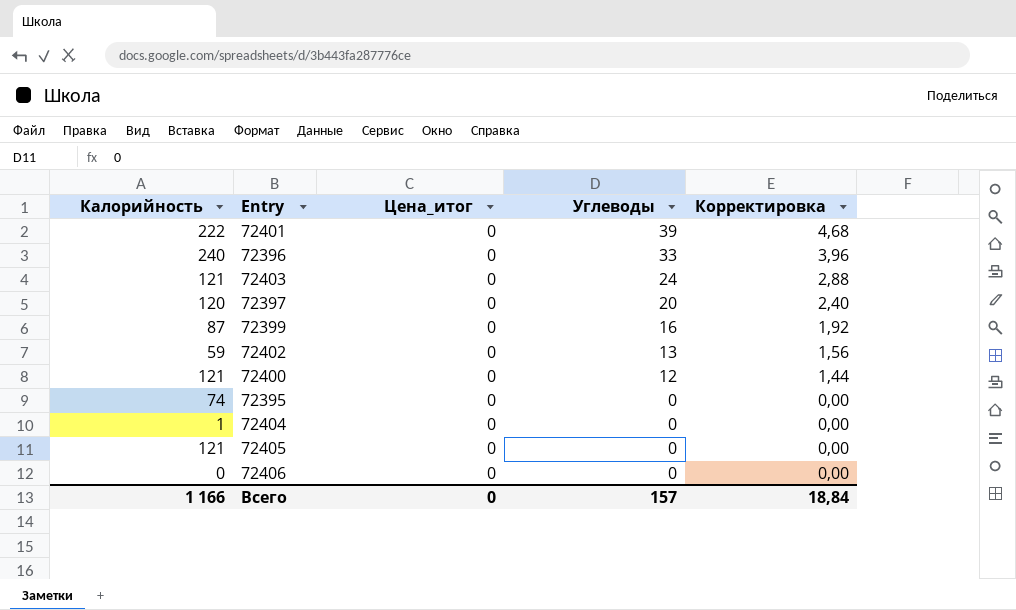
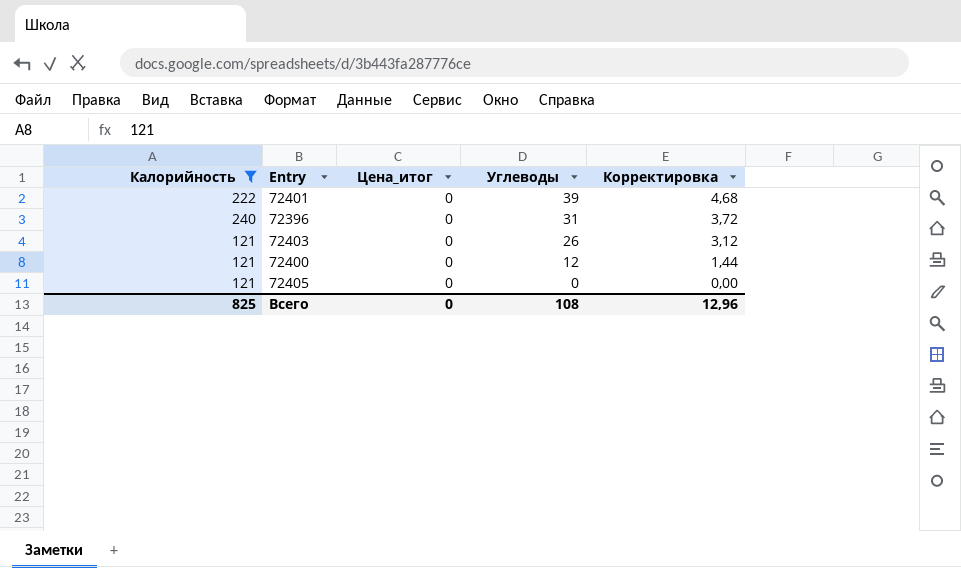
filter: none -> Калорийность >= 121
72396 | Углеводы: 33 -> 31
72396 | Корректировка: 3,96 -> 3,72
72403 | Углеводы: 24 -> 26
72403 | Корректировка: 2,88 -> 3,12
Всего | Калорийность: 1 166 -> 825
Всего | Углеводы: 157 -> 108
Всего | Корректировка: 18,84 -> 12,96

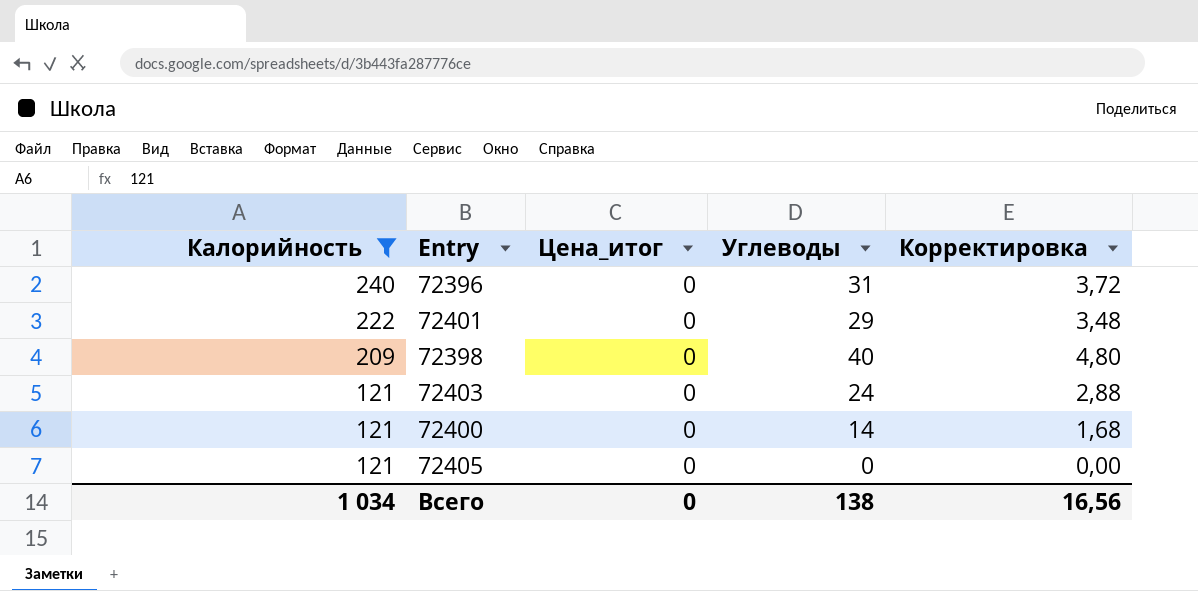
row order: Углеводы descending -> Калорийность descending
72401 | Углеводы: 39 -> 29
72401 | Корректировка: 4,68 -> 3,48
row 72398: none -> 209 | 0 | 40 | 4,80
72403 | Углеводы: 26 -> 24
72403 | Корректировка: 3,12 -> 2,88
72400 | Углеводы: 12 -> 14
72400 | Корректировка: 1,44 -> 1,68
Всего | Калорийность: 825 -> 1 034
Всего | Углеводы: 108 -> 138
Всего | Корректировка: 12,96 -> 16,56

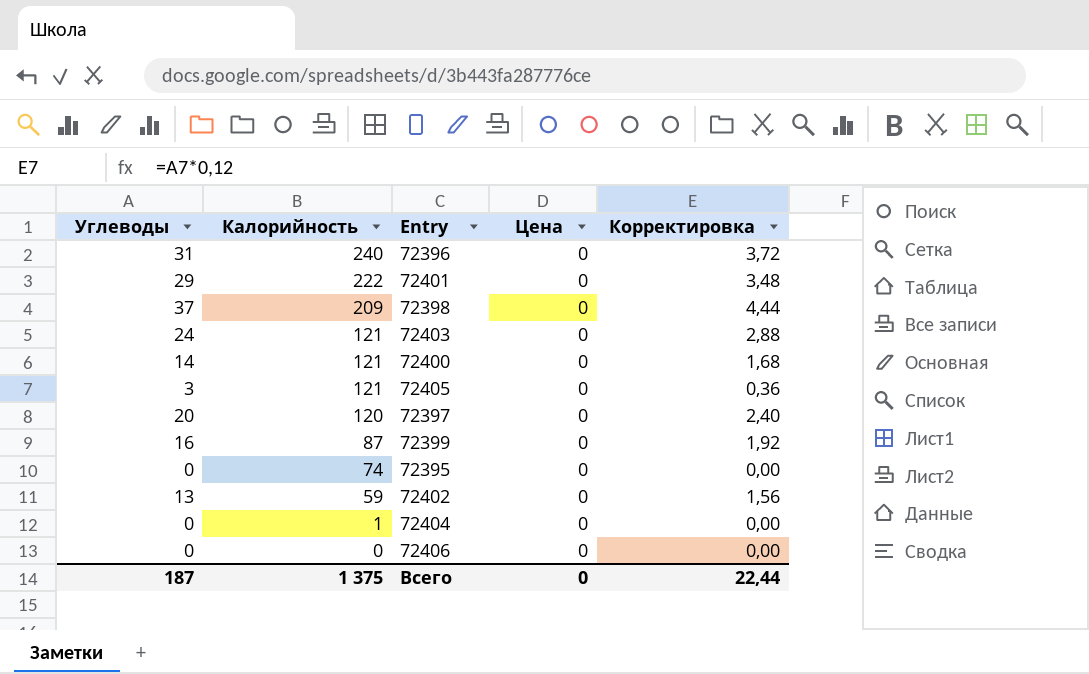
filter: Калорийность >= 121 -> none
column Углеводы | position: 4 -> 1
column name: Цена_итог -> Цена
72398 | Углеводы: 40 -> 37
72398 | Корректировка: 4,80 -> 4,44
72405 | Углеводы: 0 -> 3
72405 | Корректировка: 0,00 -> 0,36
Всего | Углеводы: 138 -> 187
Всего | Калорийность: 1 034 -> 1 375
Всего | Корректировка: 16,56 -> 22,44

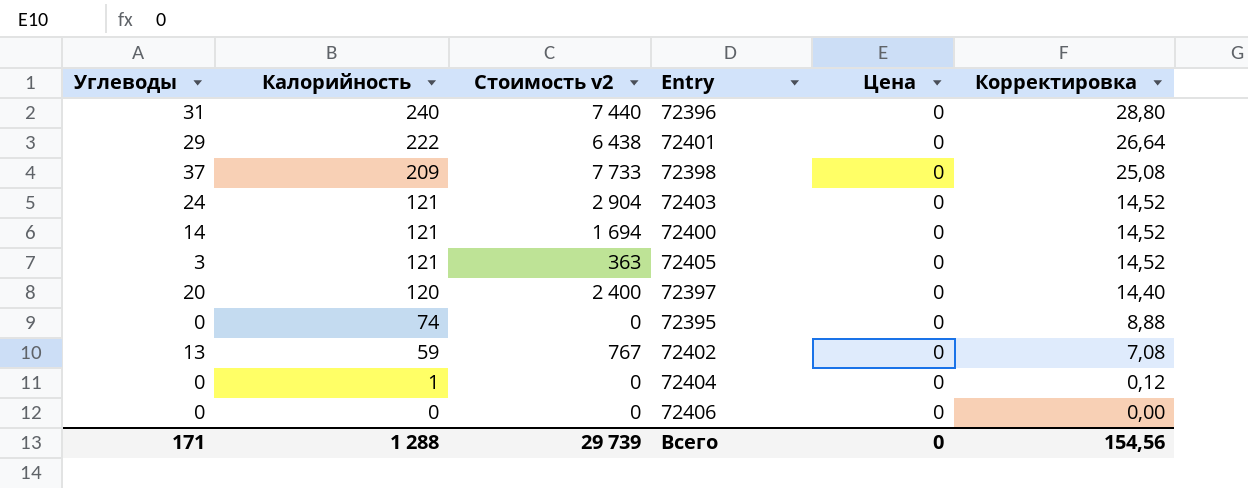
column Стоимость v2 | formula: none -> [Углеводы] * [Калорийность]
column Корректировка | formula: [Углеводы] * 0,12 -> [Калорийность] * 0,12
row 72399: 16 | 87 | 0 | 1,92 -> none
Всего | Углеводы: 187 -> 171
Всего | Калорийность: 1 375 -> 1 288
Всего | Корректировка: 22,44 -> 154,56

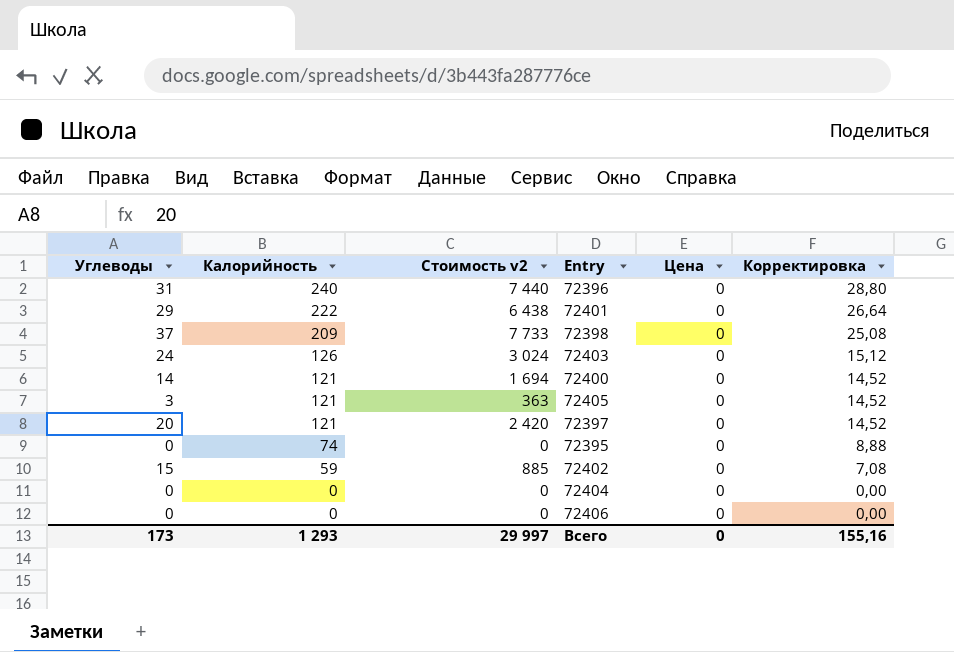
72403 | Калорийность: 121 -> 126
72403 | Стоимость v2: 2 904 -> 3 024
72403 | Корректировка: 14,52 -> 15,12
72397 | Калорийность: 120 -> 121
72397 | Стоимость v2: 2 400 -> 2 420
72397 | Корректировка: 14,40 -> 14,52
72402 | Углеводы: 13 -> 15
72402 | Стоимость v2: 767 -> 885
72404 | Калорийность: 1 -> 0
72404 | Корректировка: 0,12 -> 0,00
Всего | Углеводы: 171 -> 173
Всего | Калорийность: 1 288 -> 1 293
Всего | Стоимость v2: 29 739 -> 29 997
Всего | Корректировка: 154,56 -> 155,16

